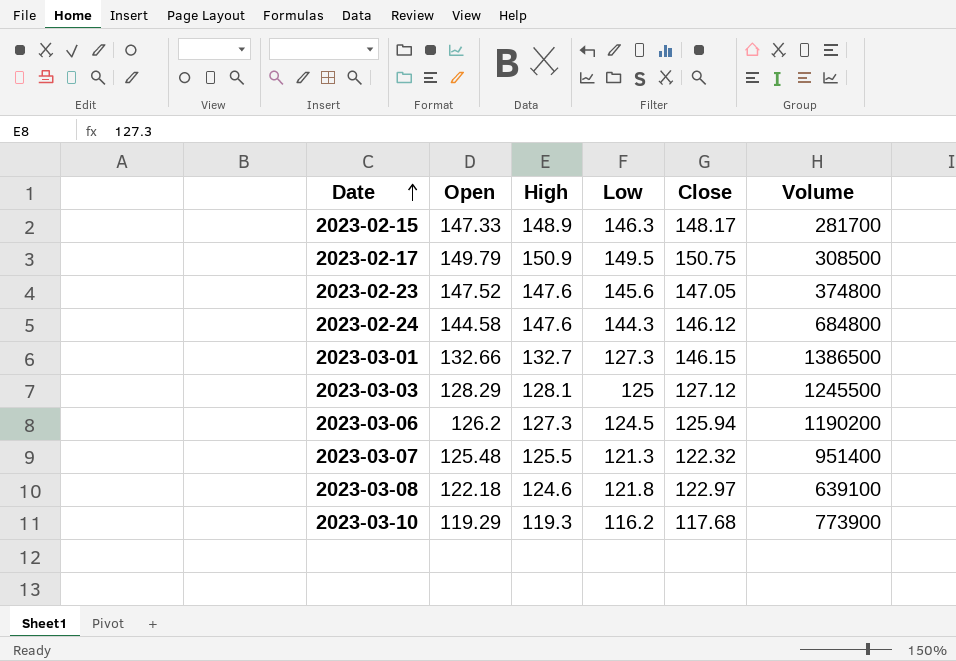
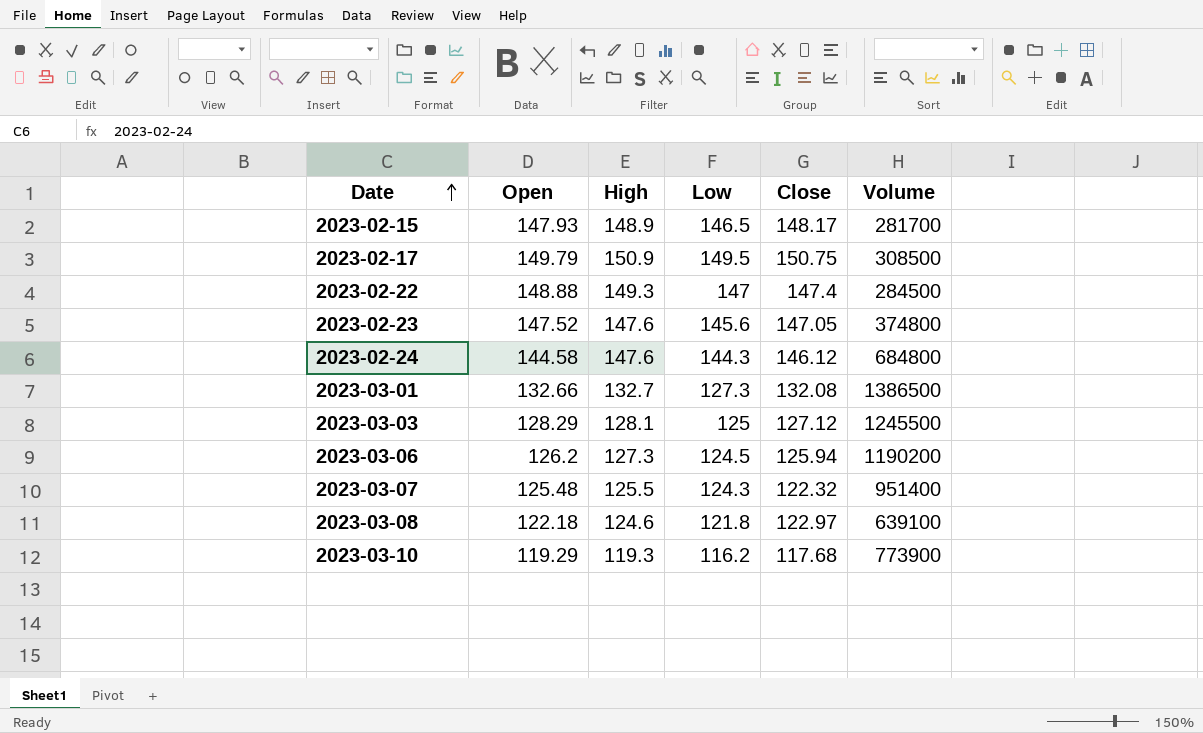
2023-02-15 | Open: 147.33 -> 147.93
2023-02-15 | Low: 146.3 -> 146.5
row 2023-02-22: none -> 148.88 | 149.3 | 147 | 147.4 | 284500
2023-03-01 | Close: 146.15 -> 132.08
2023-03-07 | Low: 121.3 -> 124.3

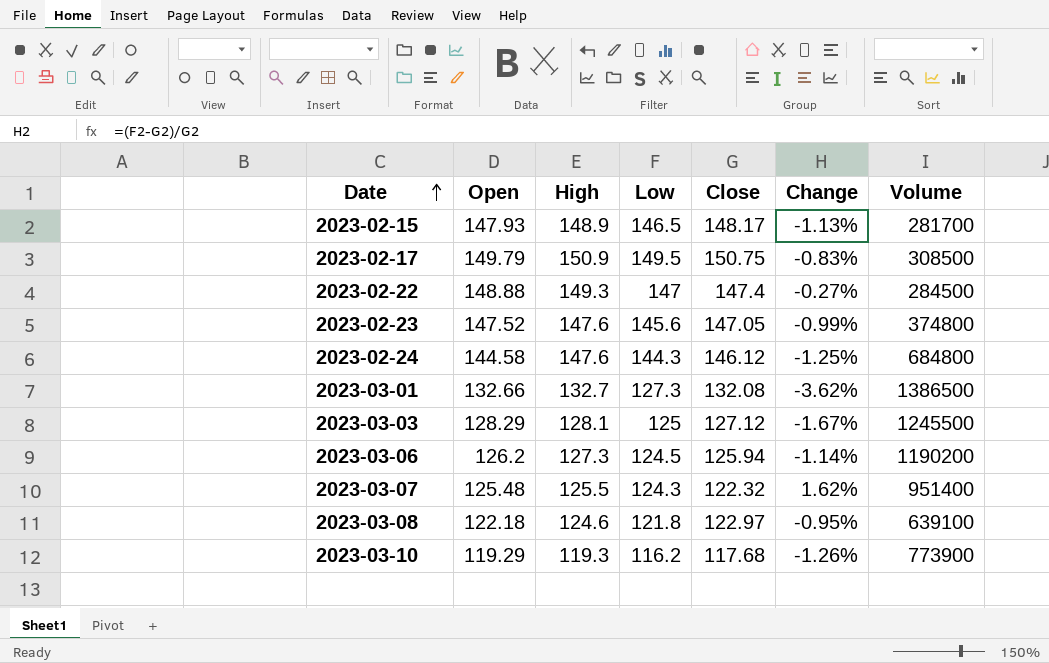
column Change | formula: none -> ([Low] - [Close]) / [Close]

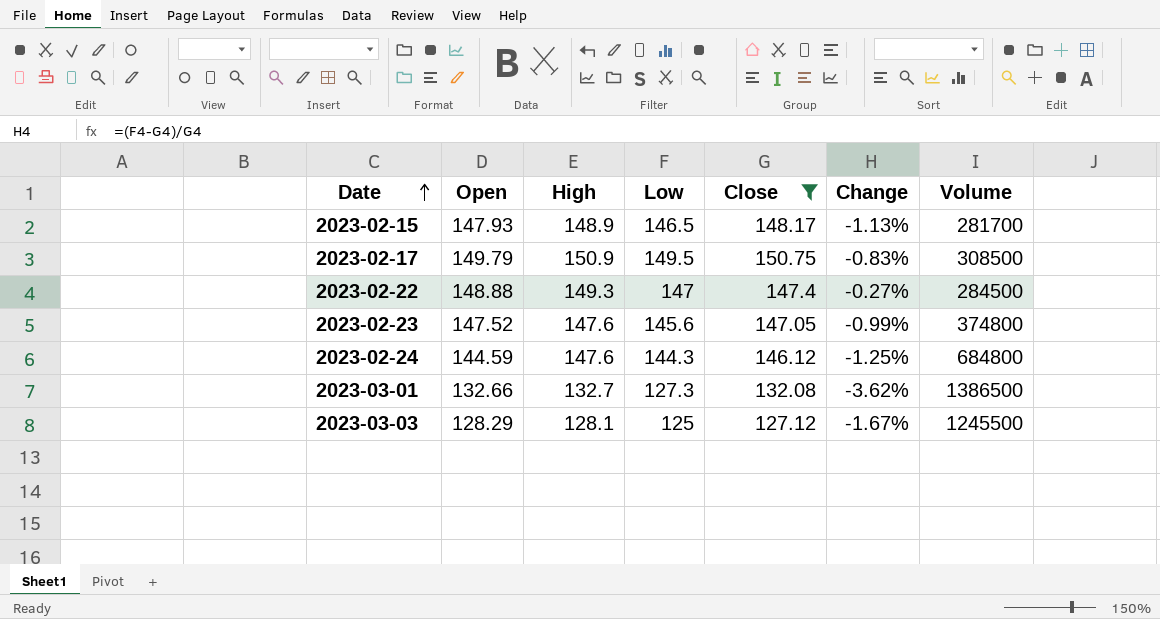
filter: none -> Close >= 127.12
2023-02-24 | Open: 144.58 -> 144.59

